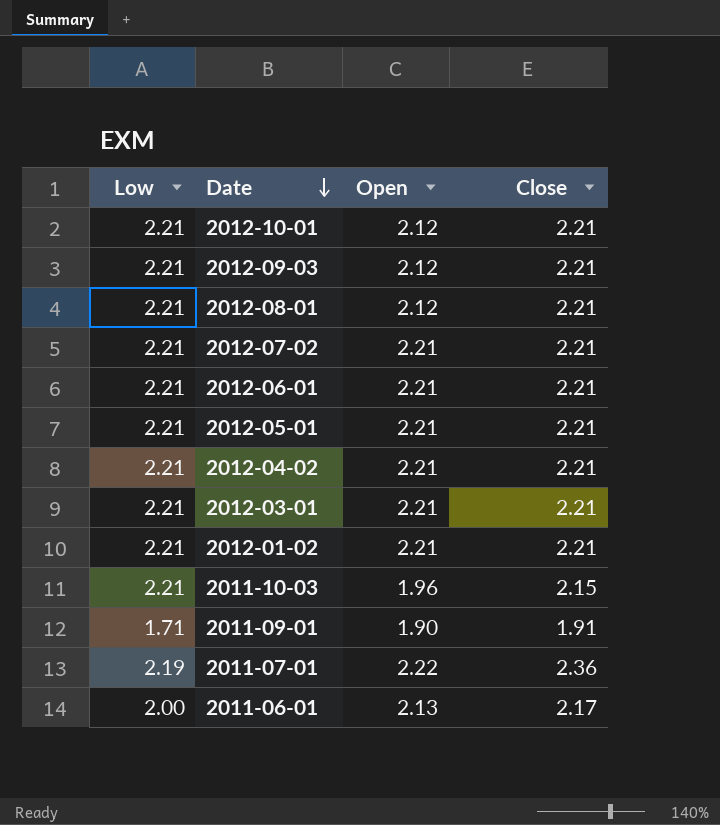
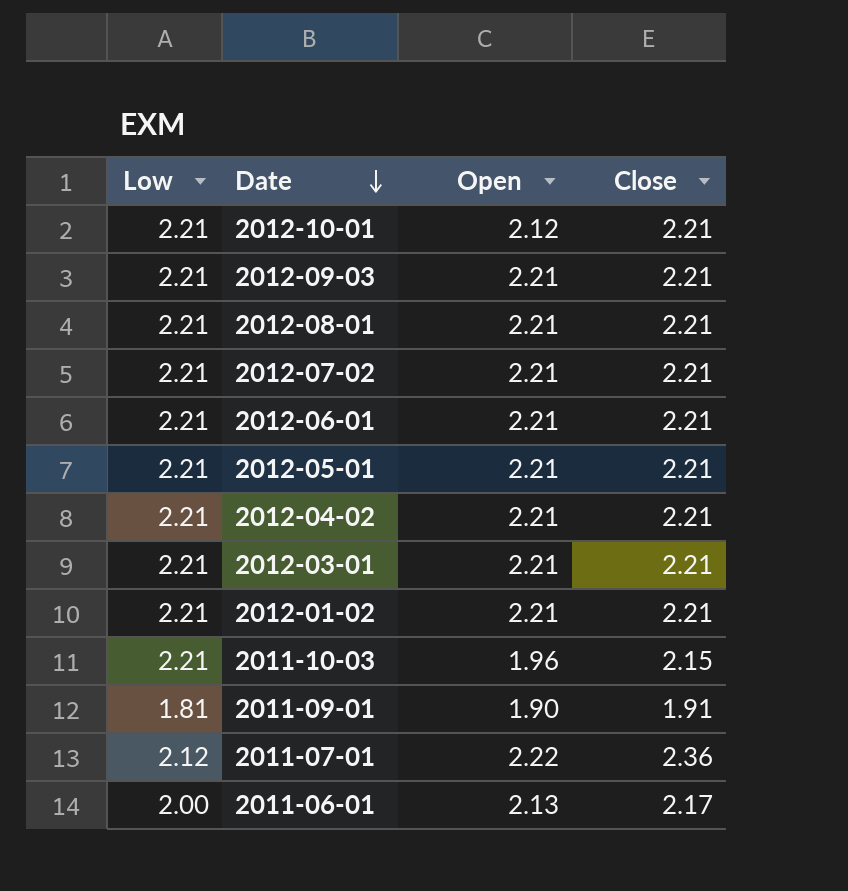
2012-09-03 | Open: 2.12 -> 2.21
2012-08-01 | Open: 2.12 -> 2.21
2011-09-01 | Low: 1.71 -> 1.81
2011-07-01 | Low: 2.19 -> 2.12

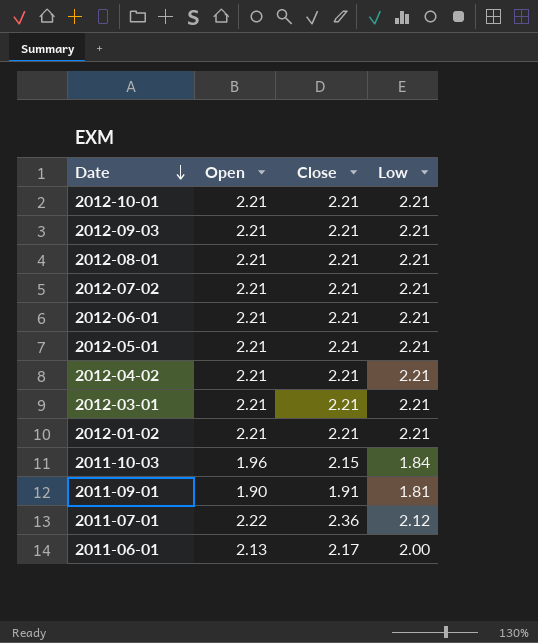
column Low | position: 1 -> 4
2012-10-01 | Open: 2.12 -> 2.21
2011-10-03 | Low: 2.21 -> 1.84

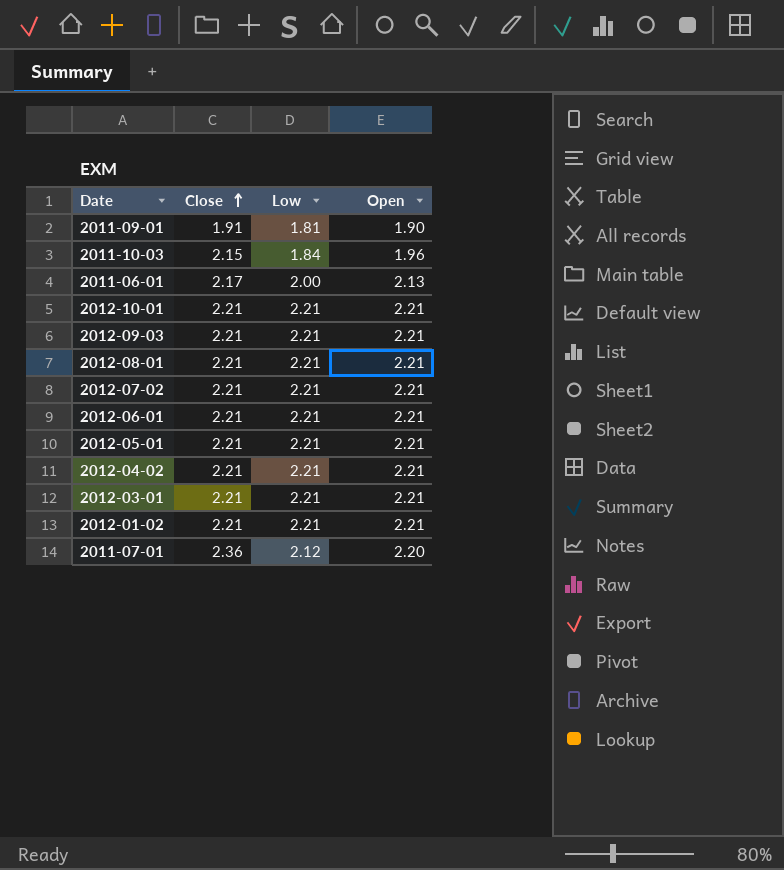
row order: Date descending -> Close ascending
column Open | position: 2 -> 4
2011-07-01 | Open: 2.22 -> 2.20

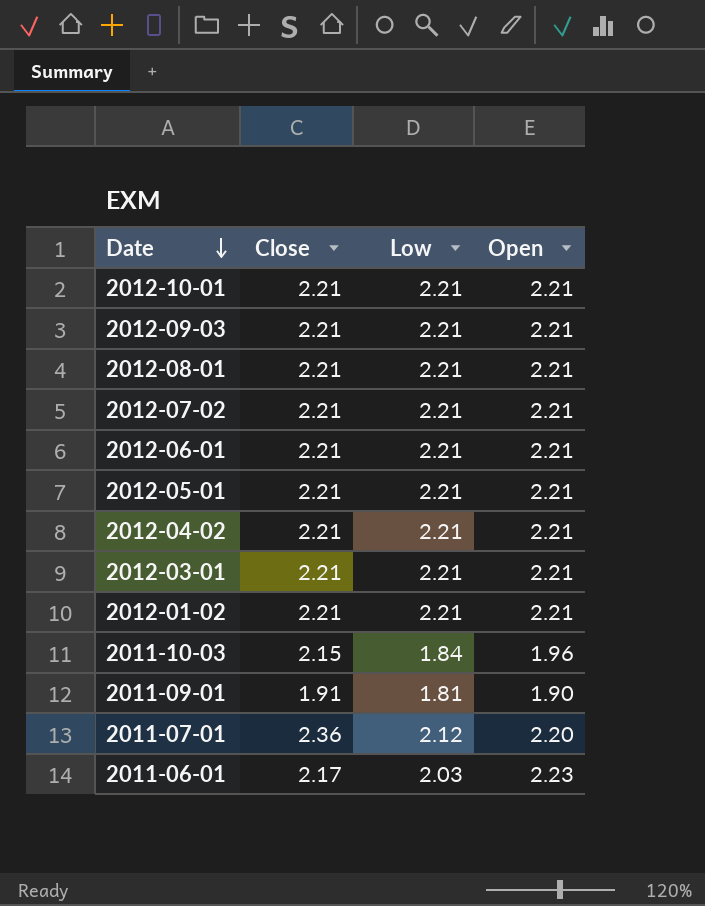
row order: Close ascending -> Date descending
2011-06-01 | Low: 2.00 -> 2.03
2011-06-01 | Open: 2.13 -> 2.23

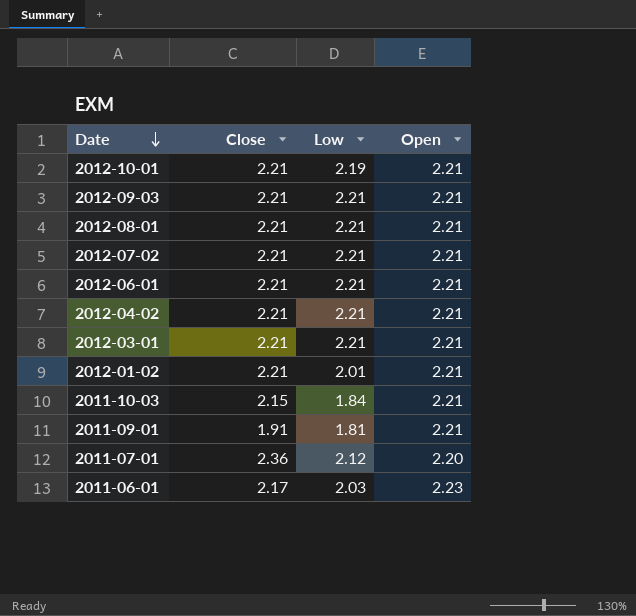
row 2012-05-01: 2.21 | 2.21 | 2.21 -> none
2012-10-01 | Low: 2.21 -> 2.19
2012-01-02 | Low: 2.21 -> 2.01
2011-10-03 | Open: 1.96 -> 2.21
2011-09-01 | Open: 1.90 -> 2.21

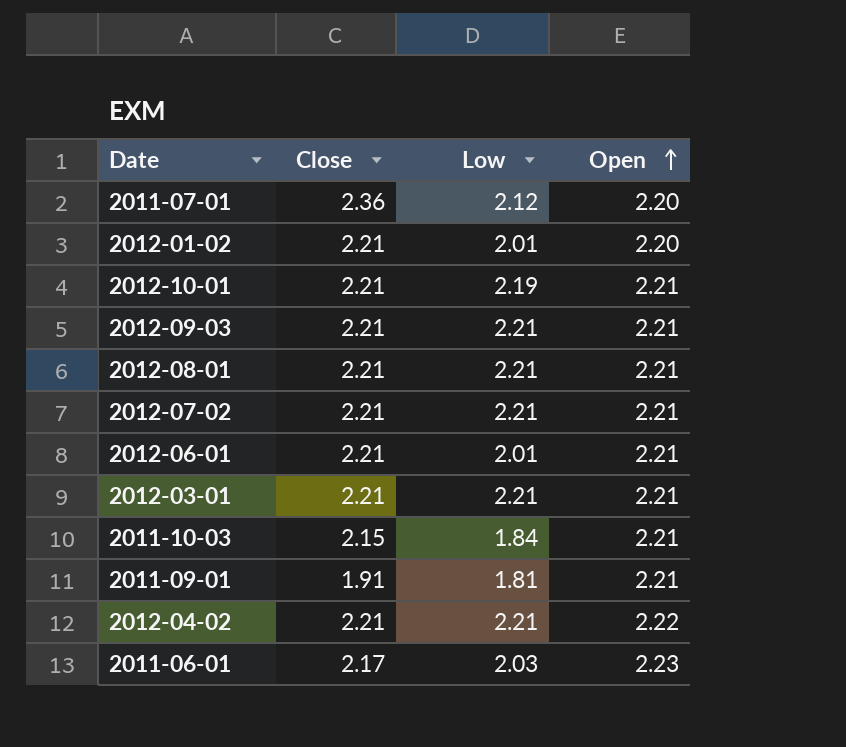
row order: Date descending -> Open ascending
2012-01-02 | Open: 2.21 -> 2.20
2012-06-01 | Low: 2.21 -> 2.01
2012-04-02 | Open: 2.21 -> 2.22

